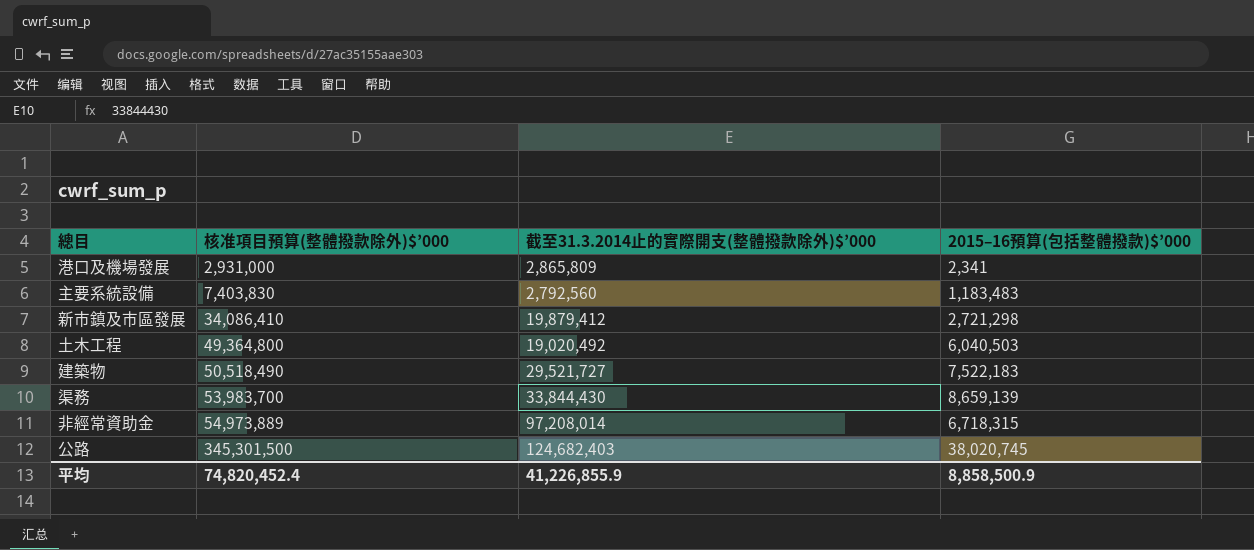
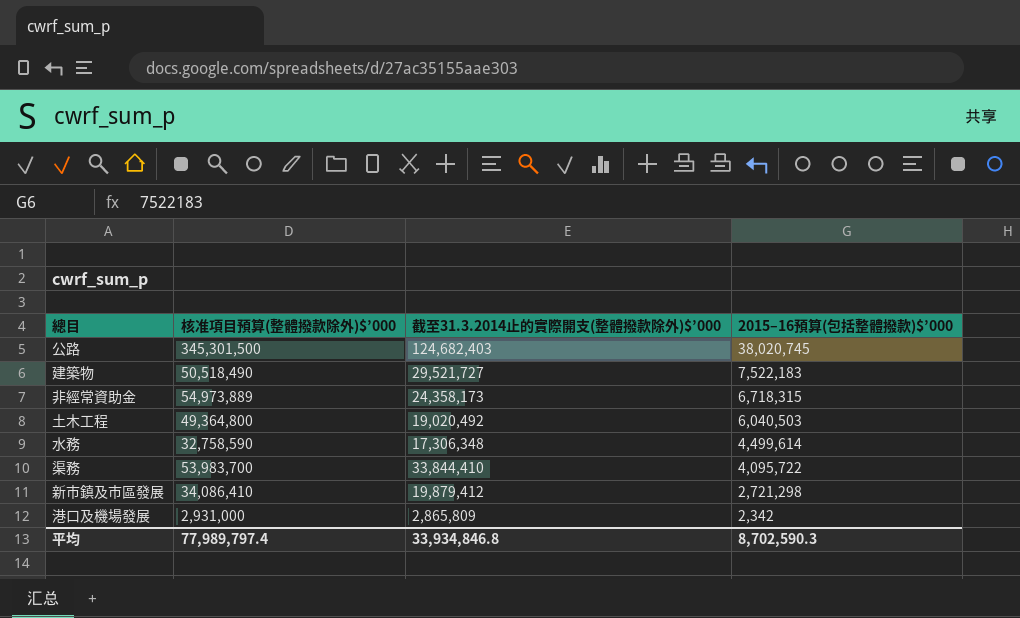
row order: 核准項目預算(整體撥款除外)$’000 ascending -> 2015–16預算(包括整體撥款)$’000 descending
row 主要系統設備: 7,403,830 | 2,792,560 | 1,183,483 -> none
非經常資助金 | 截至31.3.2014止的實際開支(整體撥款除外)$’000: 97,208,014 -> 24,358,173
row 水務: none -> 32,758,590 | 17,306,348 | 4,499,614
渠務 | 截至31.3.2014止的實際開支(整體撥款除外)$’000: 33,844,430 -> 33,844,410
渠務 | 2015–16預算(包括整體撥款)$’000: 8,659,139 -> 4,095,722
港口及機場發展 | 2015–16預算(包括整體撥款)$’000: 2,341 -> 2,342
平均 | 核准項目預算(整體撥款除外)$’000: 74,820,452.4 -> 77,989,797.4
平均 | 截至31.3.2014止的實際開支(整體撥款除外)$’000: 41,226,855.9 -> 33,934,846.8
平均 | 2015–16預算(包括整體撥款)$’000: 8,858,500.9 -> 8,702,590.3

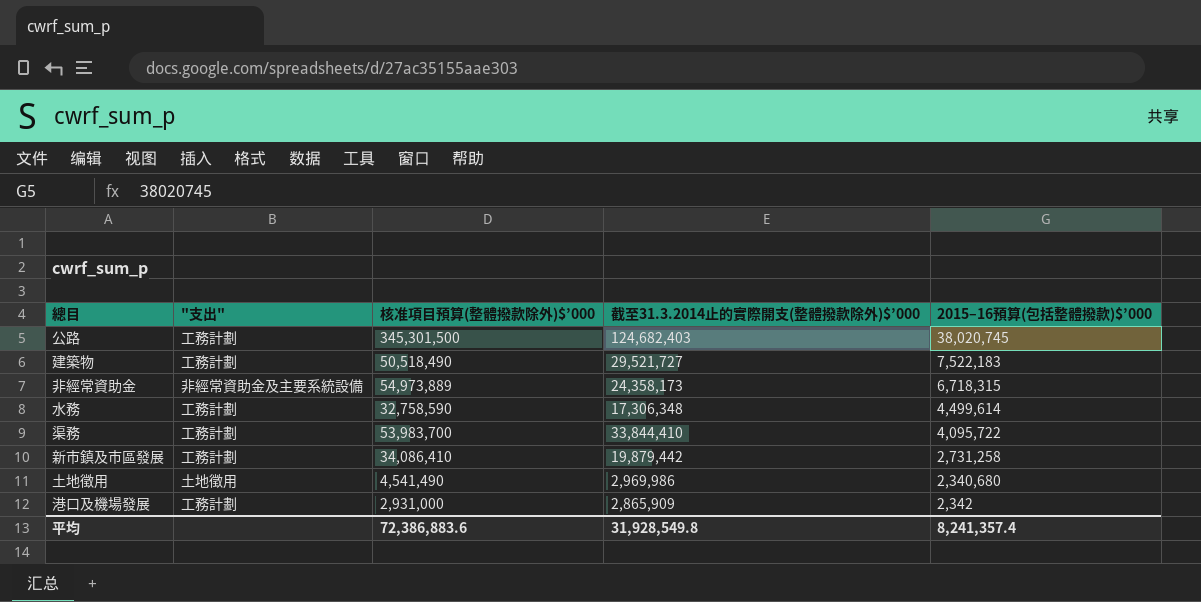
column "支出" | position: none -> 2
row 土木工程: 49,364,800 | 19,020,492 | 6,040,503 -> none
新市鎮及市區發展 | 截至31.3.2014止的實際開支(整體撥款除外)$’000: 19,879,412 -> 19,879,442
新市鎮及市區發展 | 2015–16預算(包括整體撥款)$’000: 2,721,298 -> 2,731,258
row 土地徵用: none -> 土地徵用 | 4,541,490 | 2,969,986 | 2,340,680
港口及機場發展 | 截至31.3.2014止的實際開支(整體撥款除外)$’000: 2,865,809 -> 2,865,909
平均 | 核准項目預算(整體撥款除外)$’000: 77,989,797.4 -> 72,386,883.6
平均 | 截至31.3.2014止的實際開支(整體撥款除外)$’000: 33,934,846.8 -> 31,928,549.8
平均 | 2015–16預算(包括整體撥款)$’000: 8,702,590.3 -> 8,241,357.4

